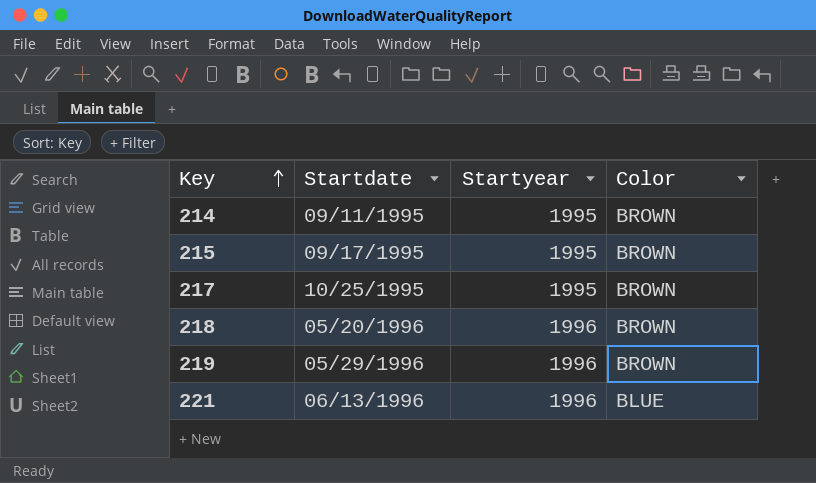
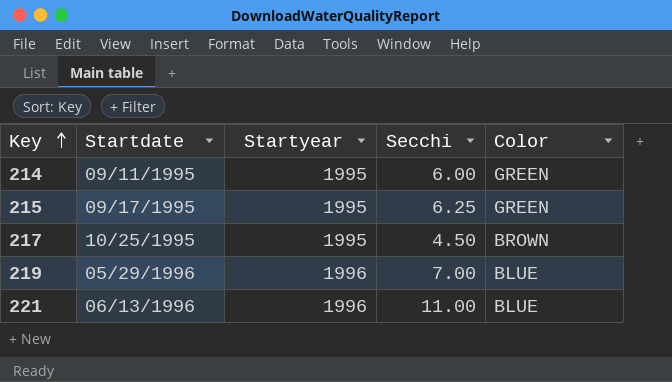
column Secchi | position: none -> 4
row 218: 05/20/1996 | 1996 | BROWN -> none
214 | Color: BROWN -> GREEN
215 | Color: BROWN -> GREEN
219 | Color: BROWN -> BLUE

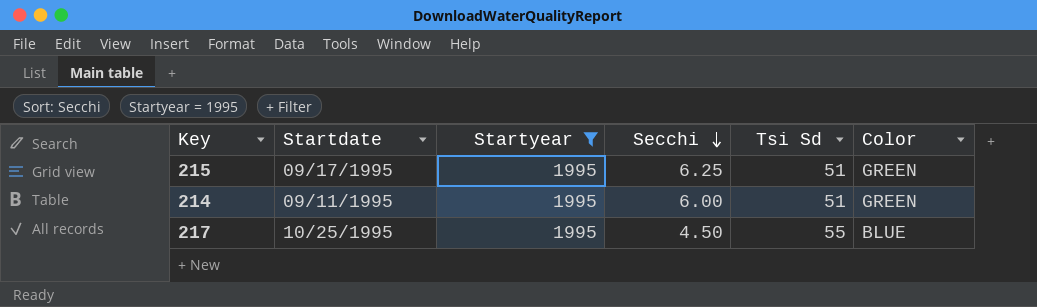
filter: none -> Startyear = 1995
row order: Key ascending -> Secchi descending
column Tsi Sd | position: none -> 5
217 | Color: BROWN -> BLUE

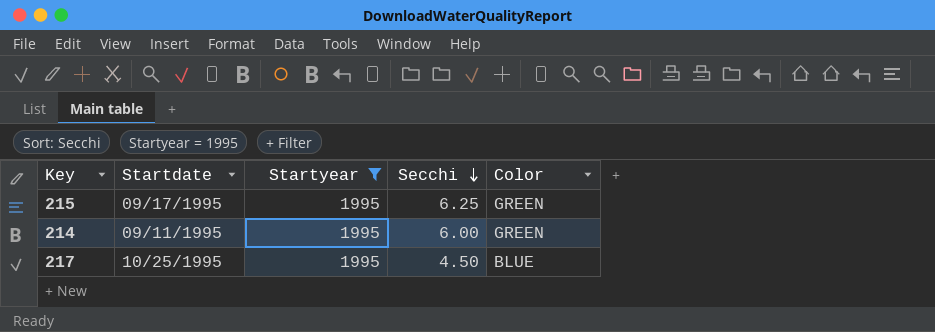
column Tsi Sd | position: 5 -> none

